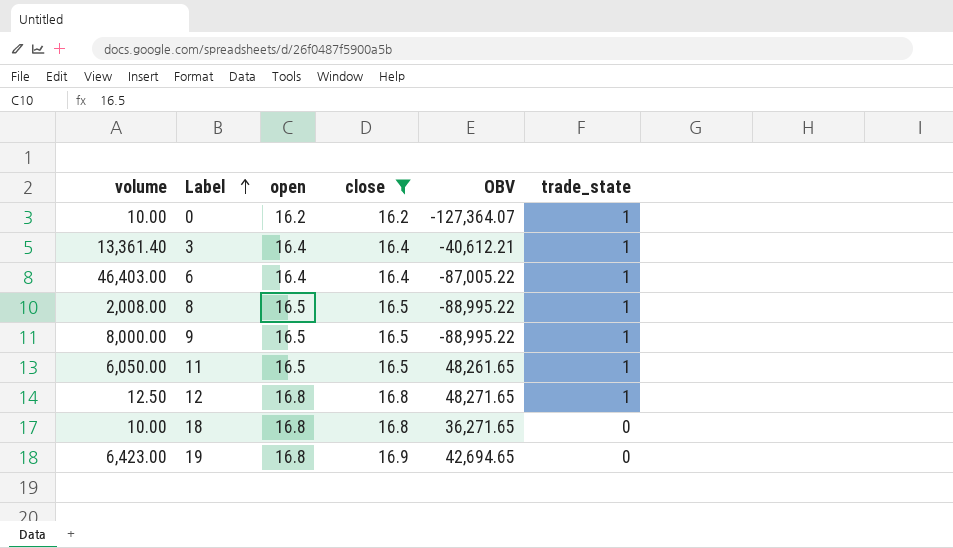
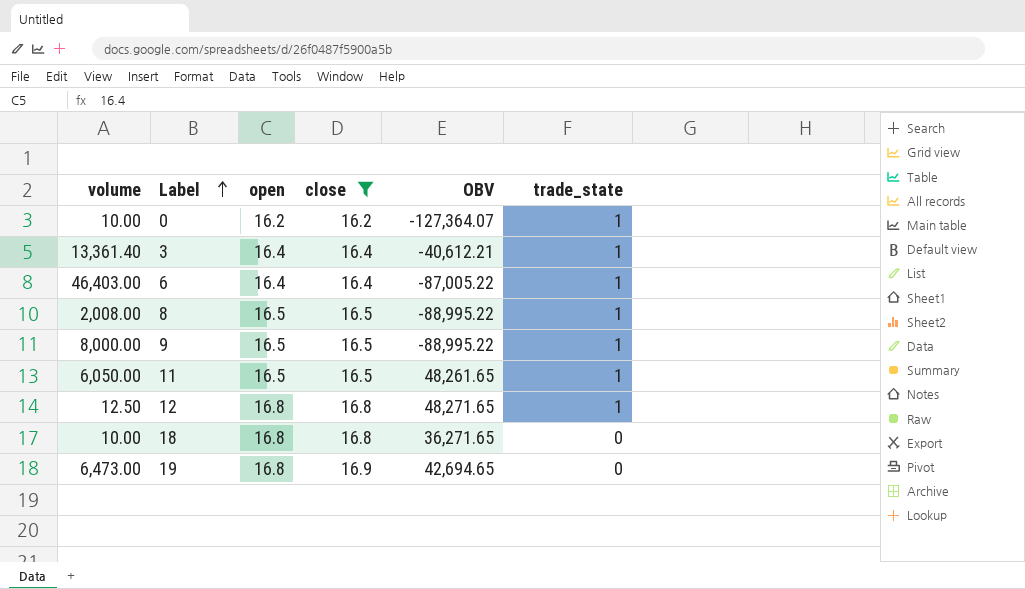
19 | volume: 6,423.00 -> 6,473.00

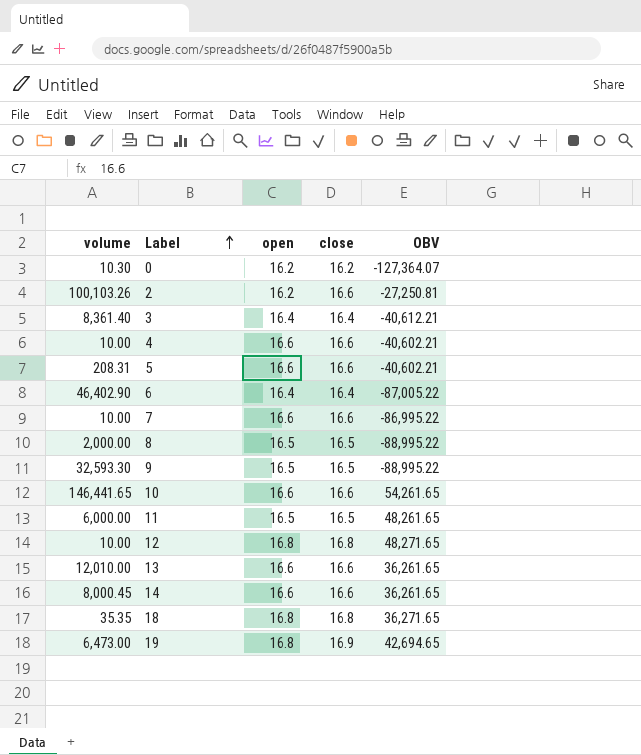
filter: close != 16.6 -> none
column trade_state | position: 6 -> none
0 | volume: 10.00 -> 10.30
3 | volume: 13,361.40 -> 8,361.40
6 | volume: 46,403.00 -> 46,402.90
8 | volume: 2,008.00 -> 2,000.00
9 | volume: 8,000.00 -> 32,593.30
11 | volume: 6,050.00 -> 6,000.00
12 | volume: 12.50 -> 10.00
18 | volume: 10.00 -> 35.35

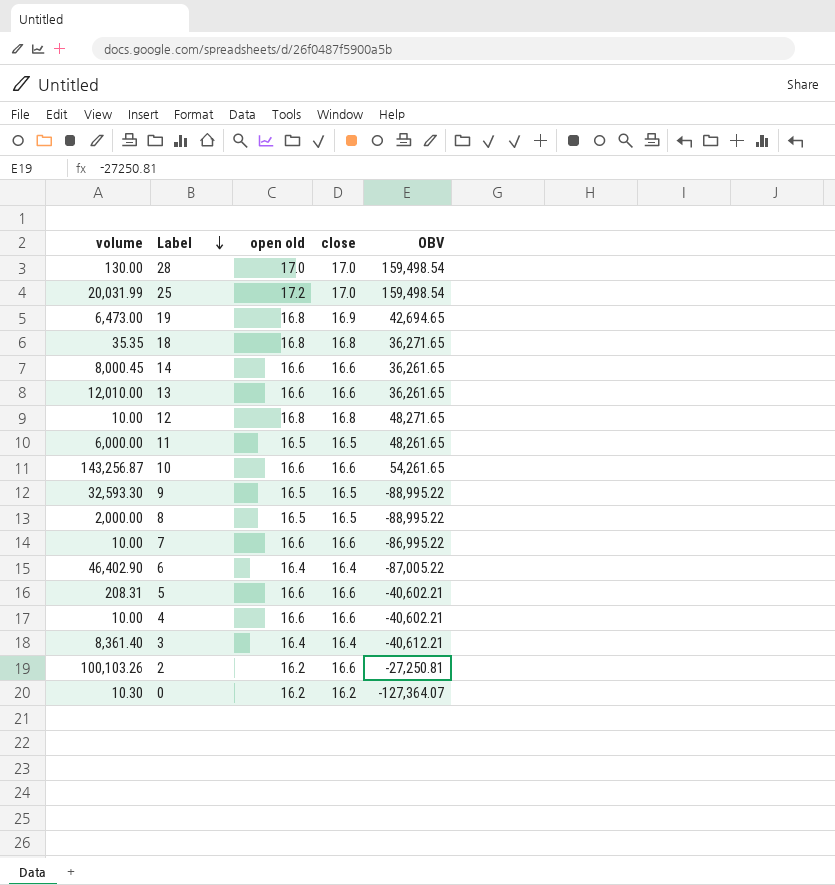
row order: Label ascending -> Label descending
column name: open -> open old
row 28: none -> 130.00 | 17.0 | 17.0 | 159,498.54
row 25: none -> 20,031.99 | 17.2 | 17.0 | 159,498.54
10 | volume: 146,441.65 -> 143,256.87

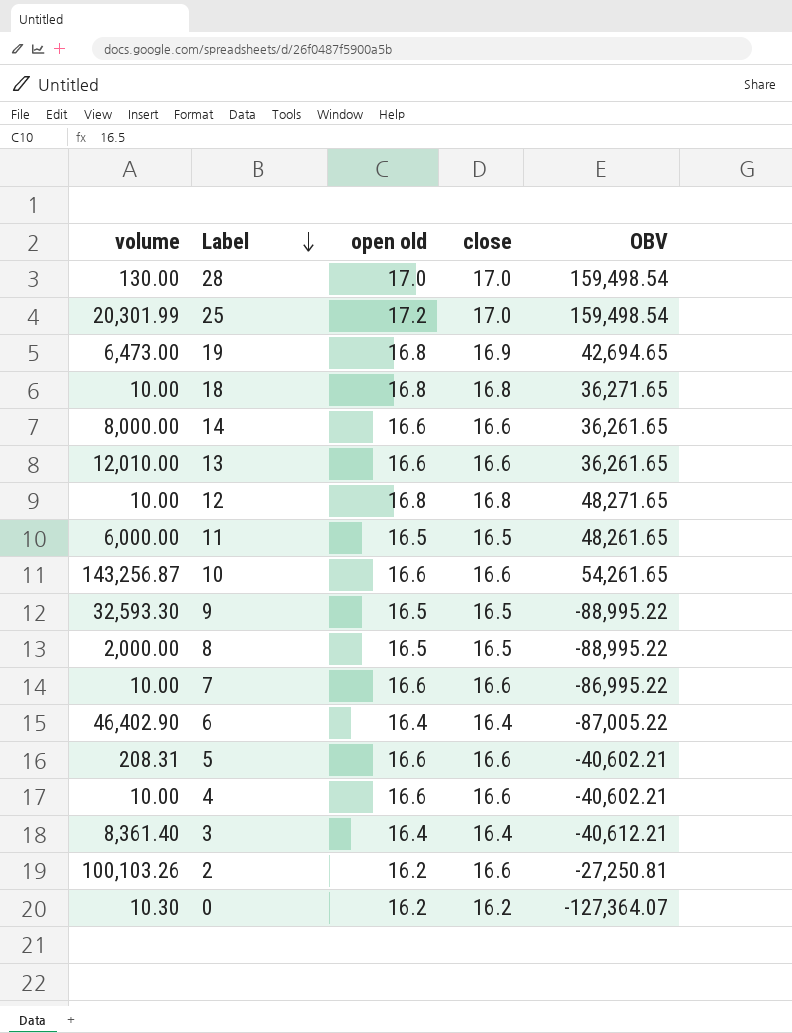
25 | volume: 20,031.99 -> 20,301.99
18 | volume: 35.35 -> 10.00
14 | volume: 8,000.45 -> 8,000.00

